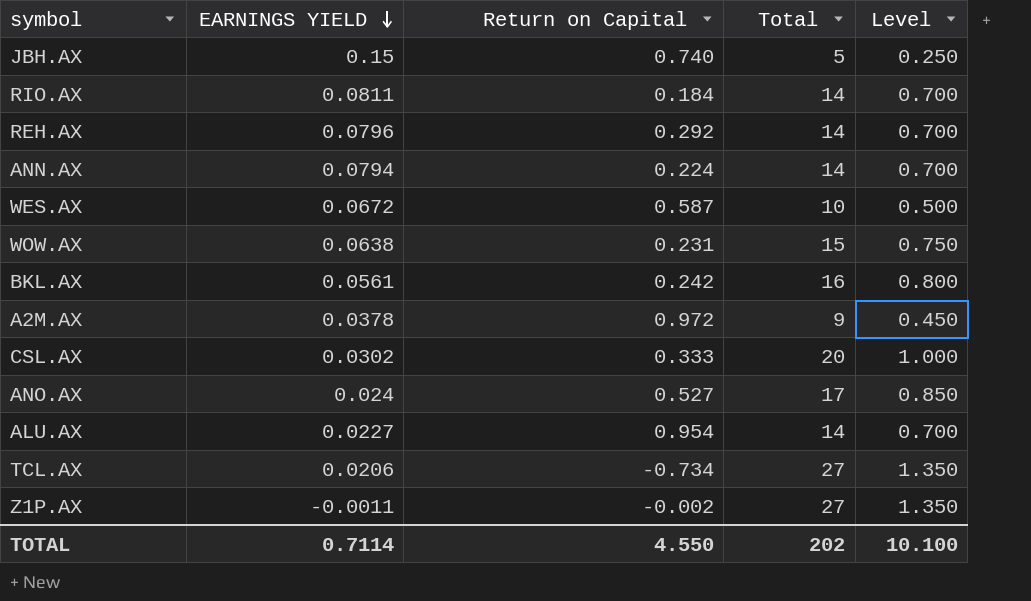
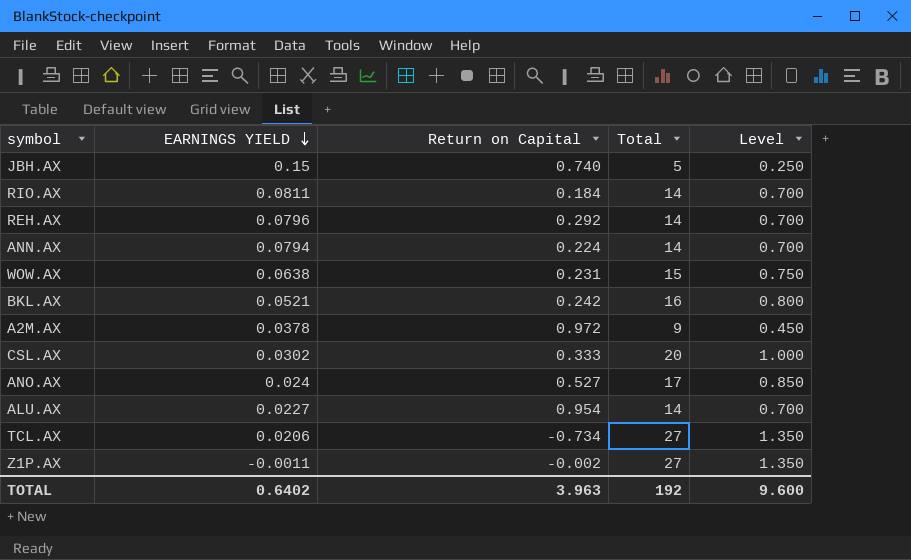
row WES.AX: 0.0672 | 0.587 | 10 | 0.500 -> none
BKL.AX | EARNINGS YIELD: 0.0561 -> 0.0521
TOTAL | EARNINGS YIELD: 0.7114 -> 0.6402
TOTAL | Return on Capital: 4.550 -> 3.963
TOTAL | Total: 202 -> 192
TOTAL | Level: 10.100 -> 9.600

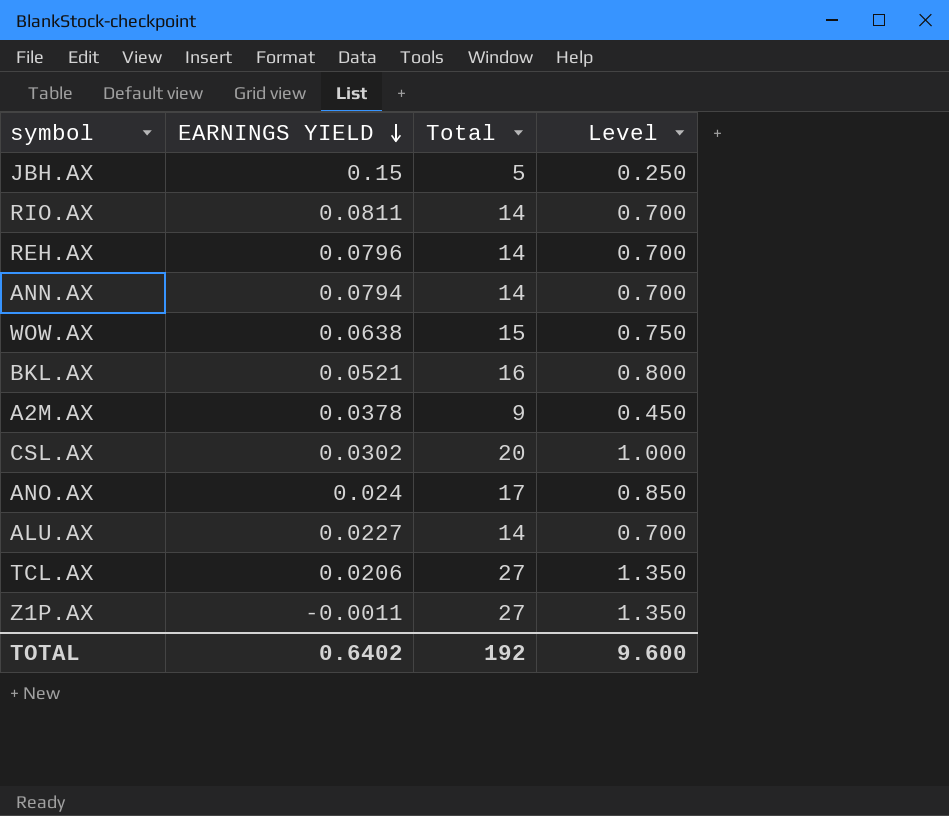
column Return on Capital | position: 3 -> none

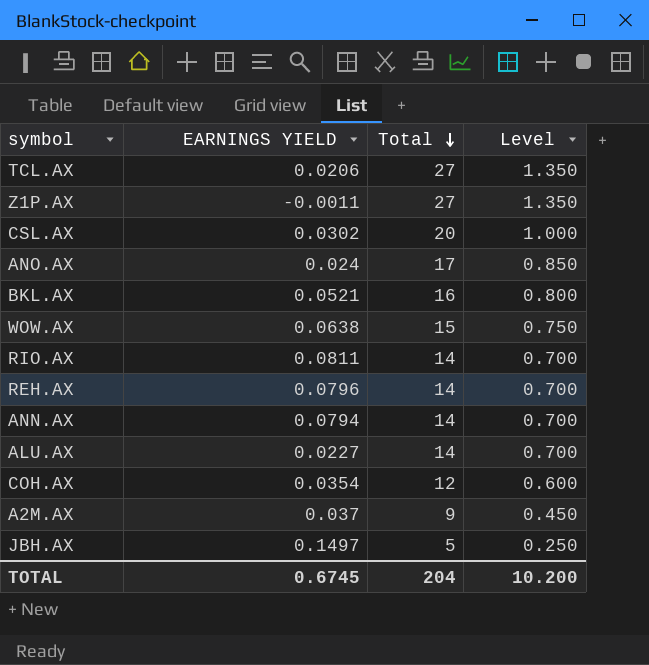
row order: EARNINGS YIELD descending -> Total descending
row COH.AX: none -> 0.0354 | 12 | 0.600
A2M.AX | EARNINGS YIELD: 0.0378 -> 0.037
JBH.AX | EARNINGS YIELD: 0.15 -> 0.1497
TOTAL | EARNINGS YIELD: 0.6402 -> 0.6745
TOTAL | Total: 192 -> 204
TOTAL | Level: 9.600 -> 10.200

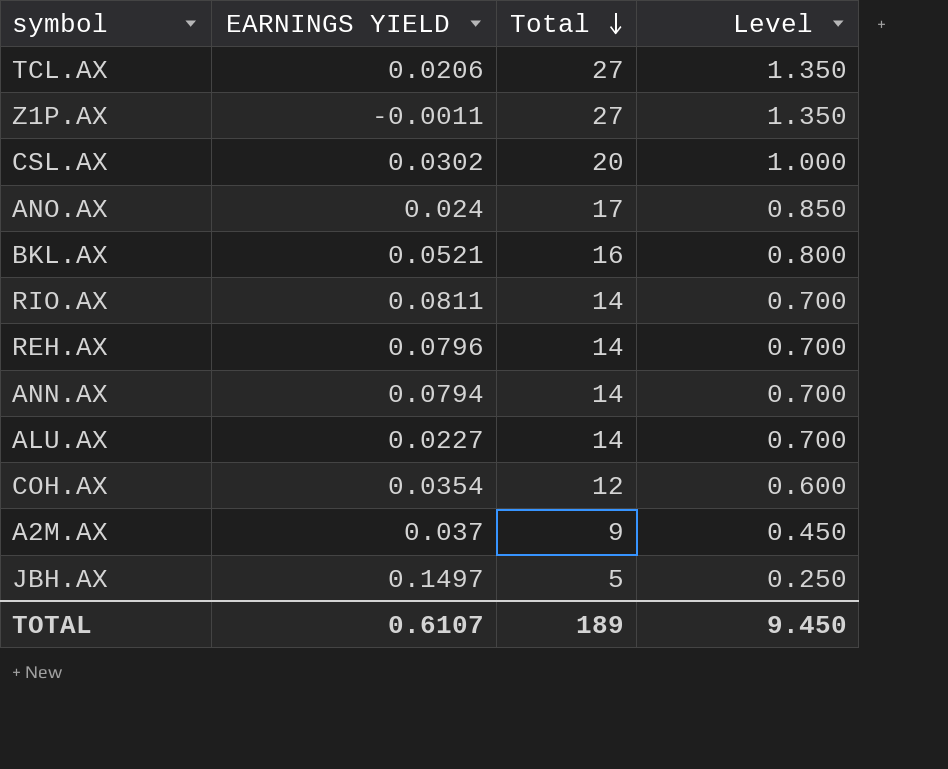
row WOW.AX: 0.0638 | 15 | 0.750 -> none
TOTAL | EARNINGS YIELD: 0.6745 -> 0.6107
TOTAL | Total: 204 -> 189
TOTAL | Level: 10.200 -> 9.450

